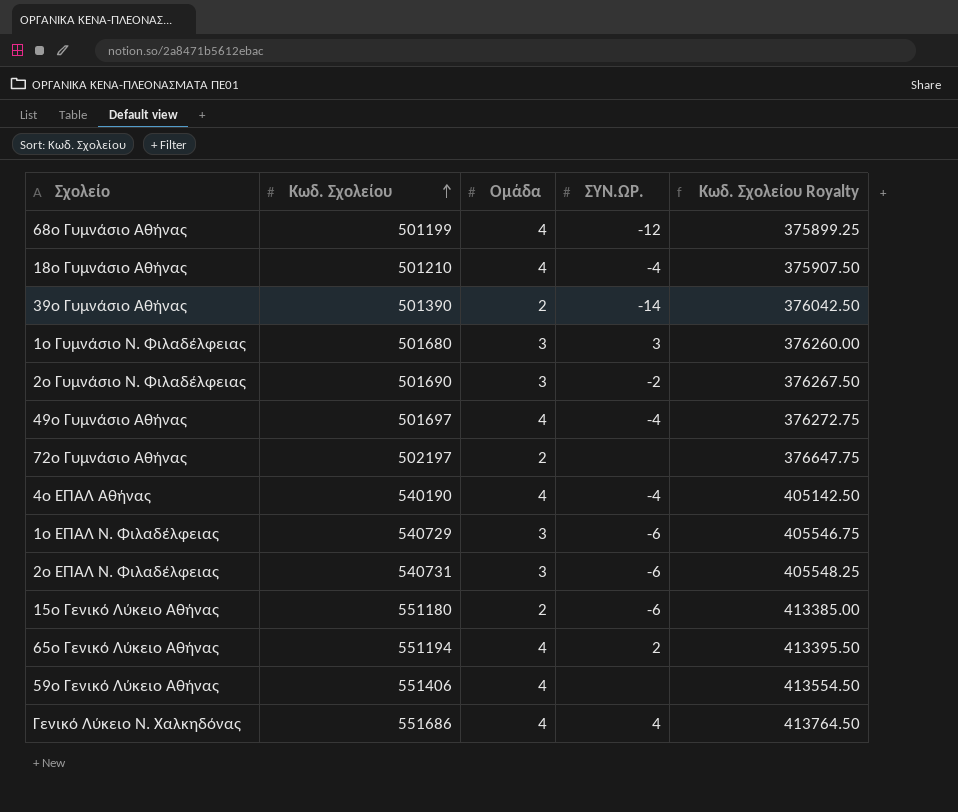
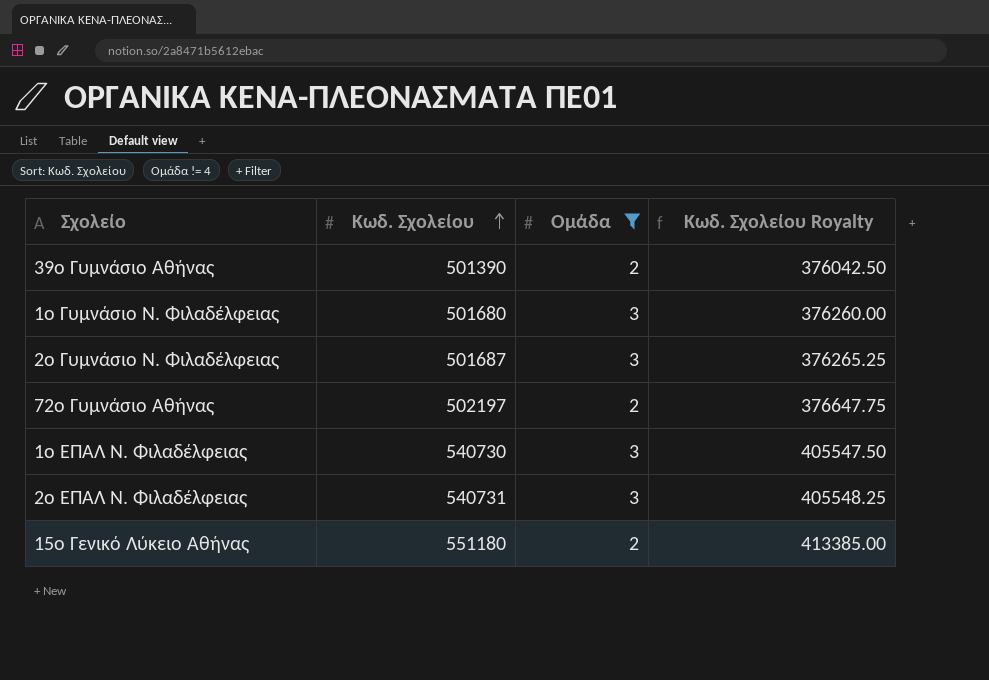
filter: none -> Ομάδα != 4
column ΣΥΝ.ΩΡ. | position: 4 -> none
2ο Γυμνάσιο Ν. Φιλαδέλφειας | Κωδ. Σχολείου: 501690 -> 501687
2ο Γυμνάσιο Ν. Φιλαδέλφειας | Κωδ. Σχολείου Royalty: 376267.50 -> 376265.25
1ο ΕΠΑΛ Ν. Φιλαδέλφειας | Κωδ. Σχολείου: 540729 -> 540730
1ο ΕΠΑΛ Ν. Φιλαδέλφειας | Κωδ. Σχολείου Royalty: 405546.75 -> 405547.50

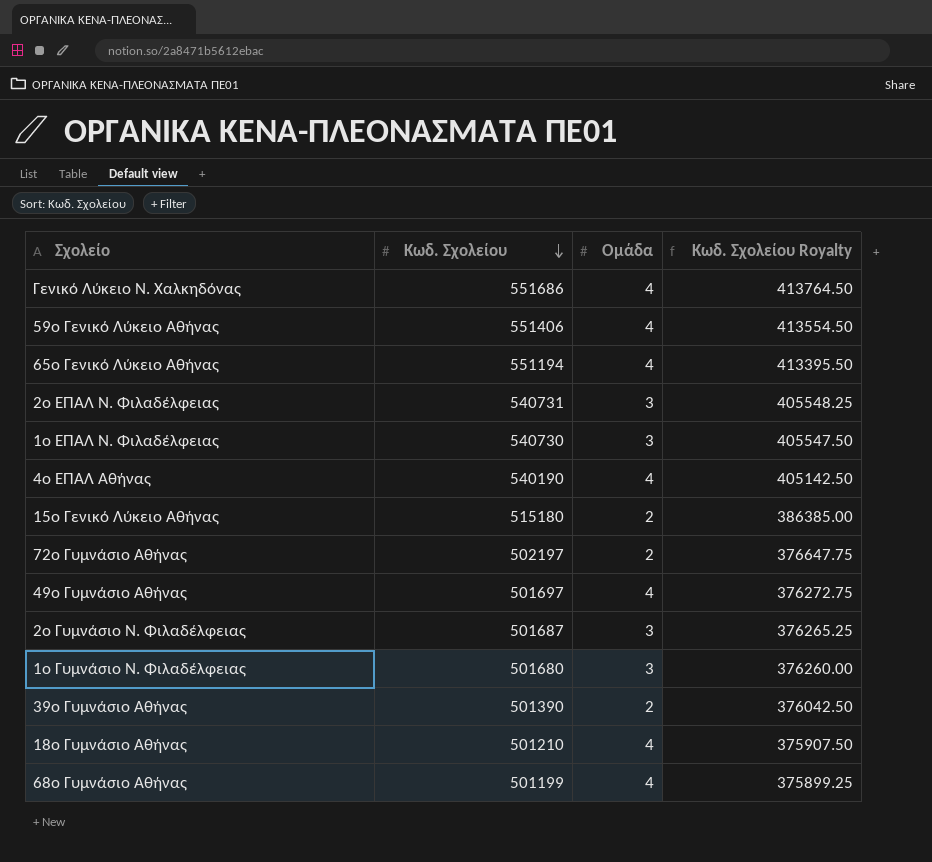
filter: Ομάδα != 4 -> none
row order: Κωδ. Σχολείου ascending -> Κωδ. Σχολείου descending
15ο Γενικό Λύκειο Αθήνας | Κωδ. Σχολείου: 551180 -> 515180
15ο Γενικό Λύκειο Αθήνας | Κωδ. Σχολείου Royalty: 413385.00 -> 386385.00

